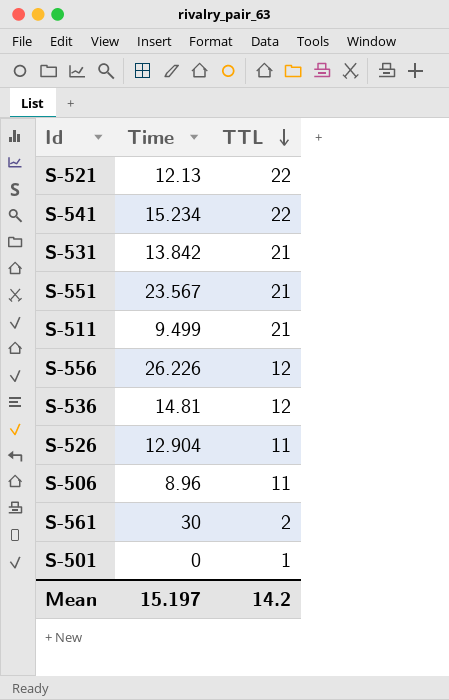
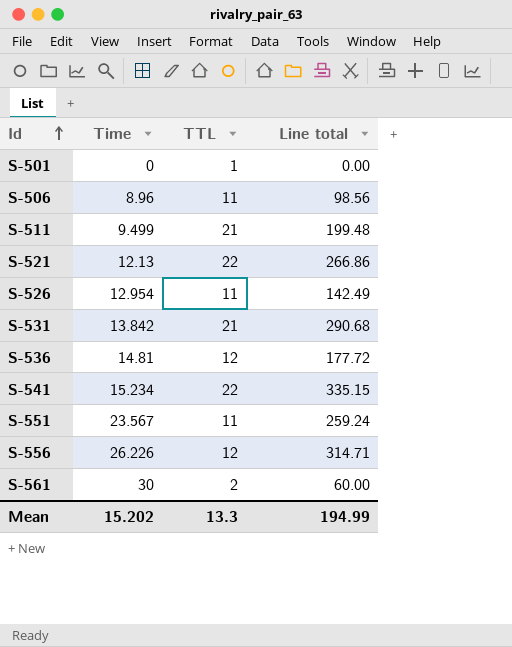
row order: TTL descending -> Id ascending
column Line total | formula: none -> [Time] * [TTL]
S-526 | Time: 12.904 -> 12.954
S-551 | TTL: 21 -> 11
Mean | Time: 15.197 -> 15.202
Mean | TTL: 14.2 -> 13.3

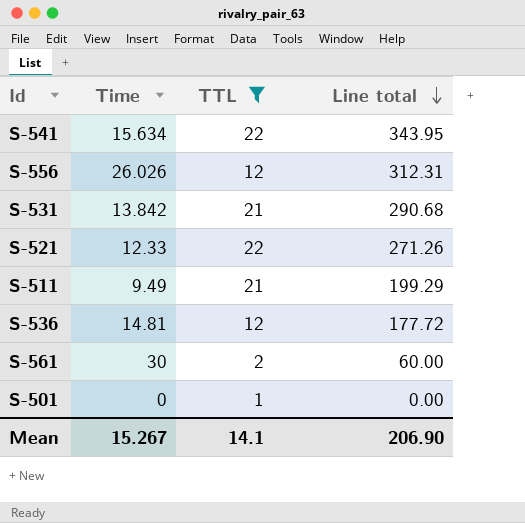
filter: none -> TTL != 11
row order: Id ascending -> Line total descending
S-541 | Time: 15.234 -> 15.634
S-541 | Line total: 335.15 -> 343.95
S-556 | Time: 26.226 -> 26.026
S-556 | Line total: 314.71 -> 312.31
S-521 | Time: 12.13 -> 12.33
S-521 | Line total: 266.86 -> 271.26
S-511 | Time: 9.499 -> 9.49
S-511 | Line total: 199.48 -> 199.29
Mean | Time: 15.202 -> 15.267
Mean | TTL: 13.3 -> 14.1
Mean | Line total: 194.99 -> 206.90

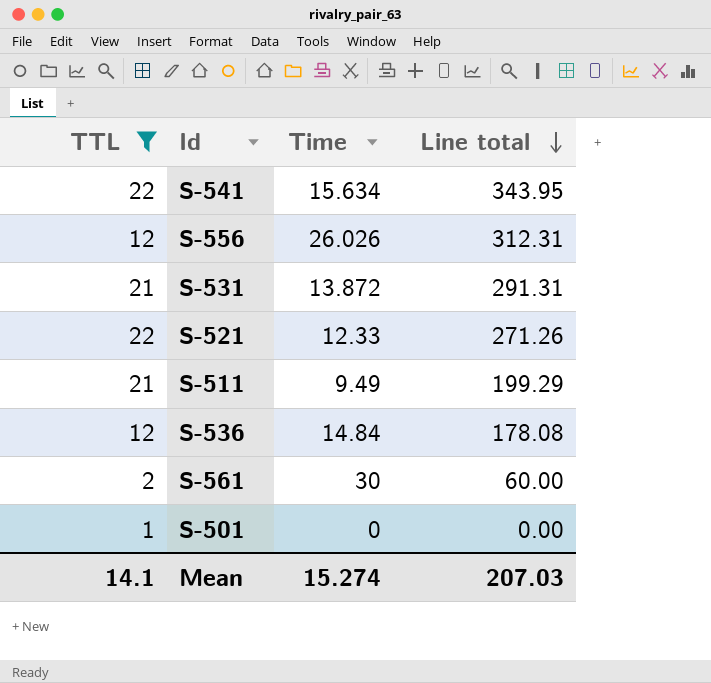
column TTL | position: 3 -> 1
S-531 | Time: 13.842 -> 13.872
S-531 | Line total: 290.68 -> 291.31
S-536 | Time: 14.81 -> 14.84
S-536 | Line total: 177.72 -> 178.08
Mean | Time: 15.267 -> 15.274
Mean | Line total: 206.90 -> 207.03

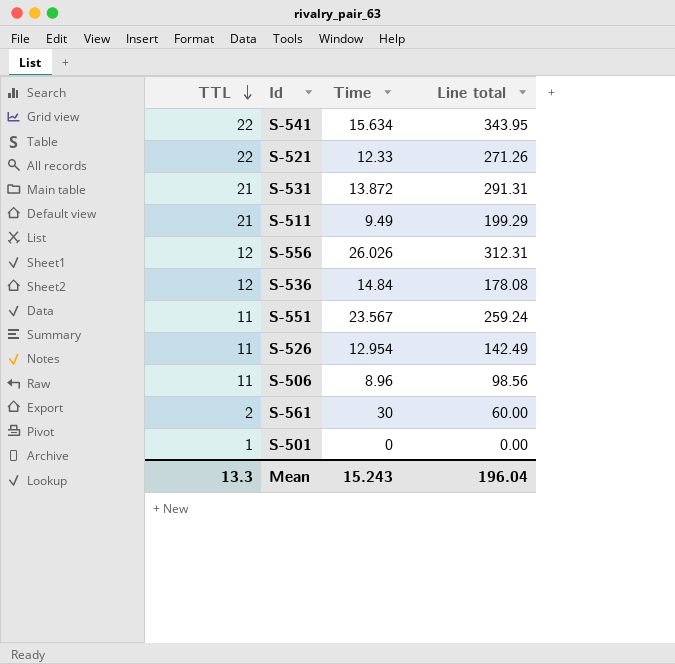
filter: TTL != 11 -> none
row order: Line total descending -> TTL descending
Mean | TTL: 14.1 -> 13.3
Mean | Time: 15.274 -> 15.243
Mean | Line total: 207.03 -> 196.04

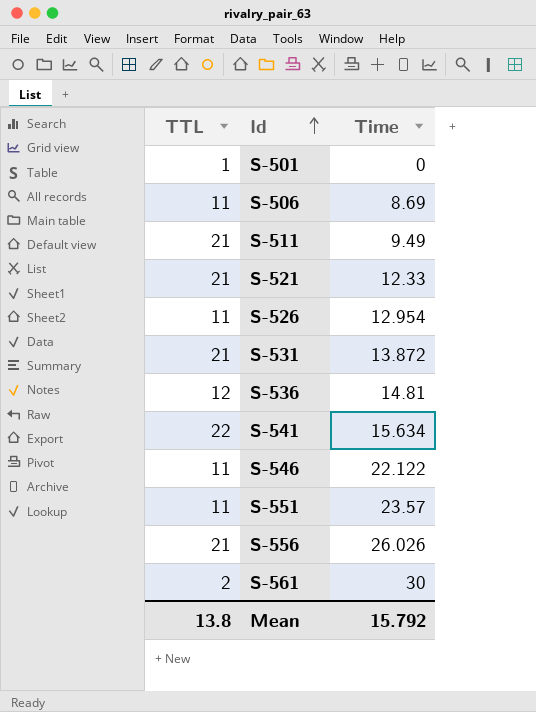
row order: TTL descending -> Id ascending
column Line total | formula: [TTL] * [Time] -> none
S-506 | Time: 8.96 -> 8.69
S-521 | TTL: 22 -> 21
S-536 | Time: 14.84 -> 14.81
row S-546: none -> 11 | 22.122
S-551 | Time: 23.567 -> 23.57
S-556 | TTL: 12 -> 21
Mean | TTL: 13.3 -> 13.8
Mean | Time: 15.243 -> 15.792

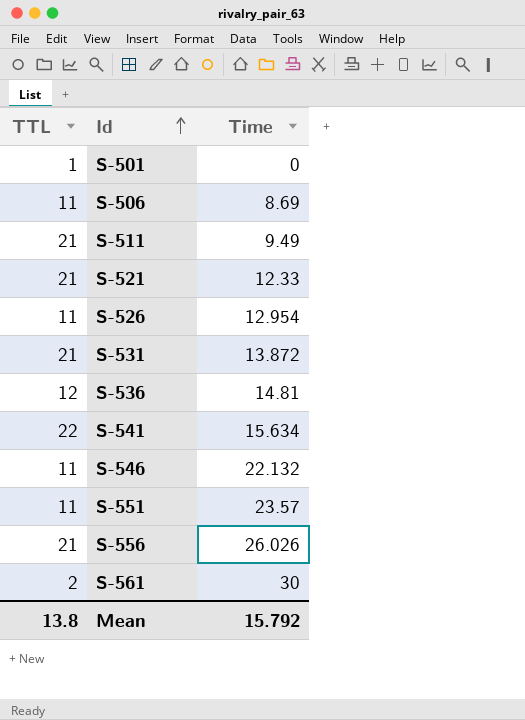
S-546 | Time: 22.122 -> 22.132

